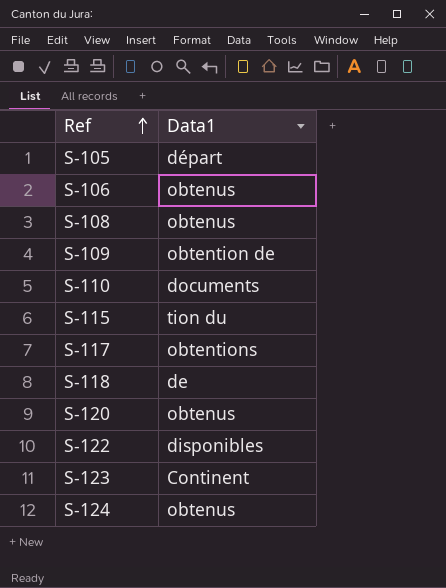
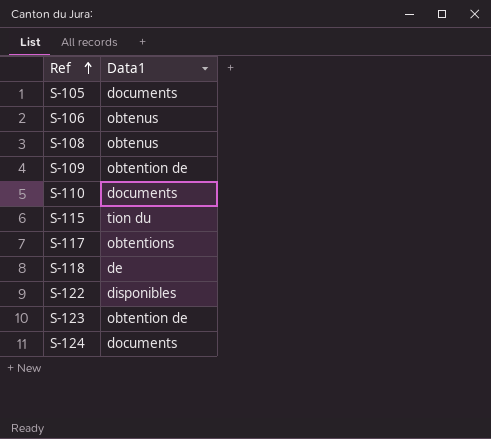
row S-120: obtenus -> none
S-105 | Data1: départ -> documents
S-123 | Data1: Continent -> obtention de
S-124 | Data1: obtenus -> documents

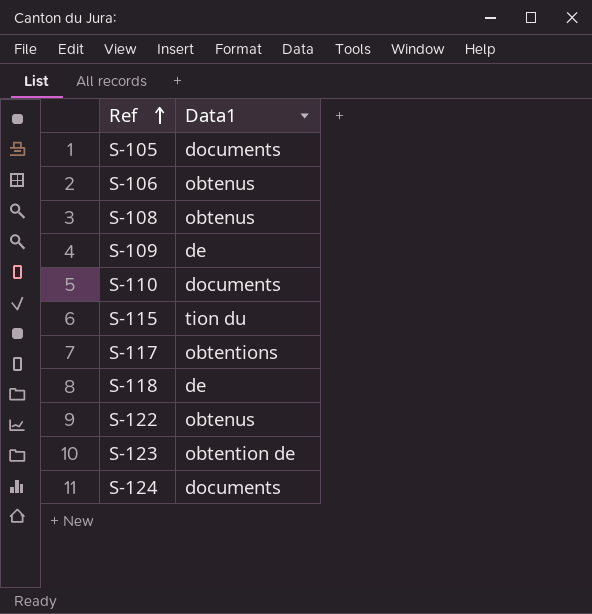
S-109 | Data1: obtention de -> de
S-122 | Data1: disponibles -> obtenus

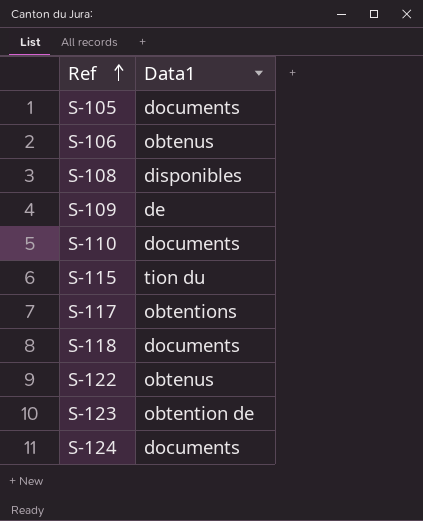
S-108 | Data1: obtenus -> disponibles
S-118 | Data1: de -> documents

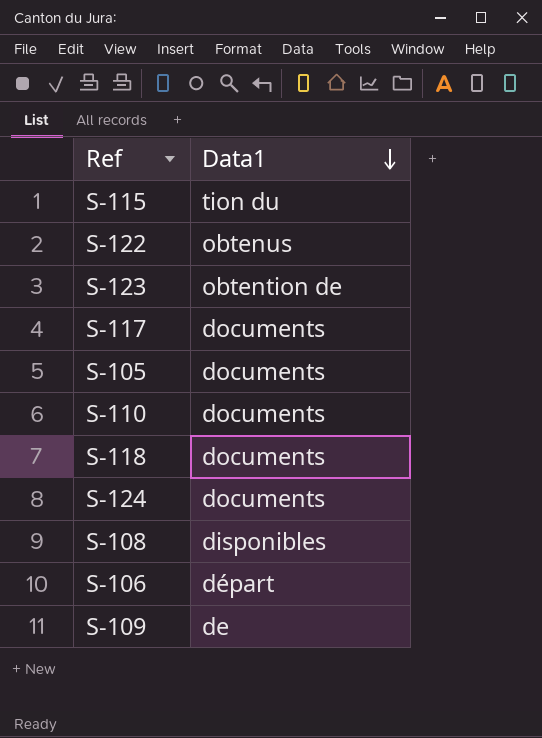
row order: Ref ascending -> Data1 descending
S-117 | Data1: obtentions -> documents
S-106 | Data1: obtenus -> départ

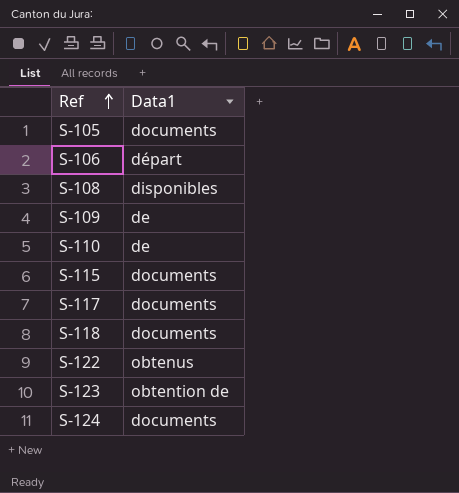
row order: Data1 descending -> Ref ascending
S-110 | Data1: documents -> de
S-115 | Data1: tion du -> documents

